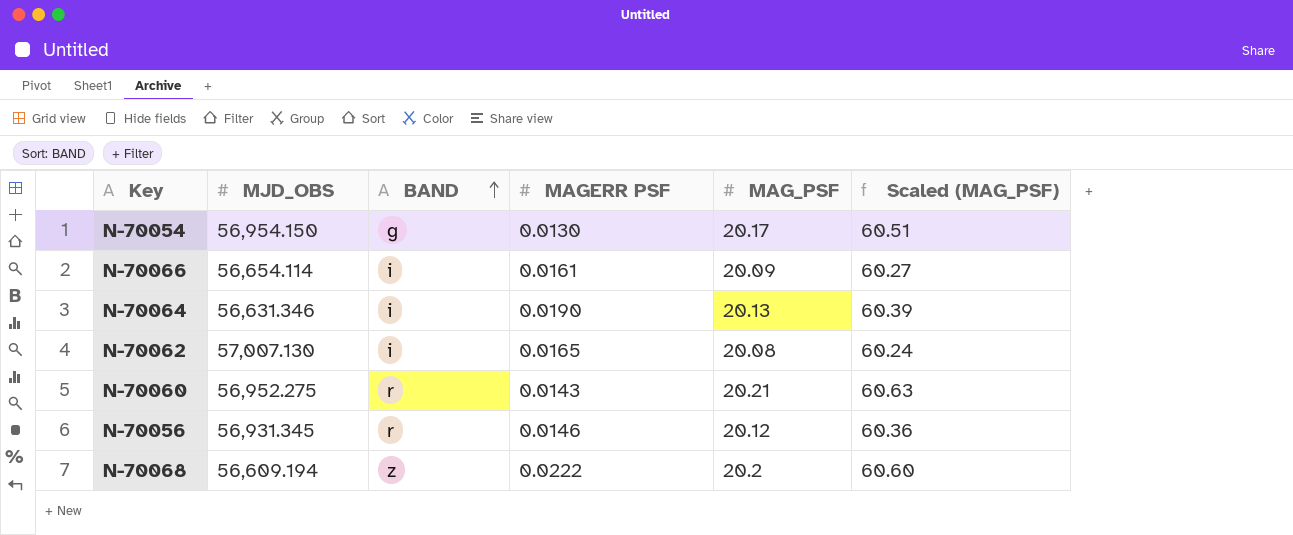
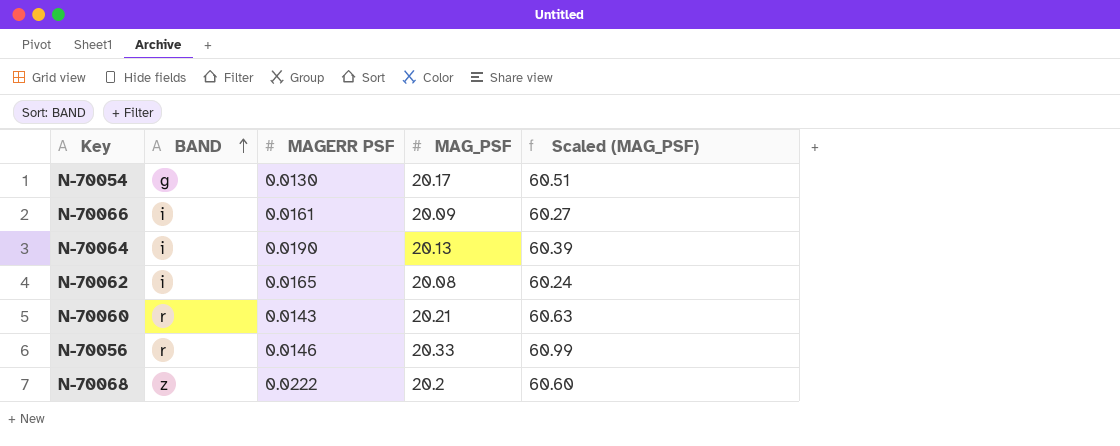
column MJD_OBS | position: 2 -> none
N-70056 | MAG_PSF: 20.12 -> 20.33
N-70056 | Scaled (MAG_PSF): 60.36 -> 60.99

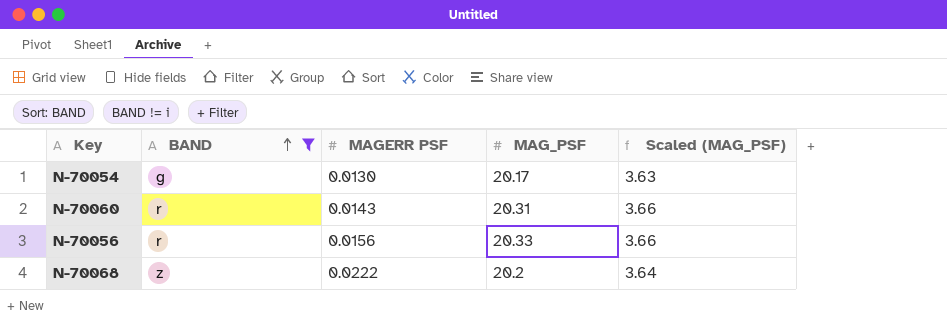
filter: none -> BAND != i
column Scaled (MAG_PSF) | formula: [MAG_PSF] * 3 -> [MAG_PSF] * 0.18
N-70060 | MAG_PSF: 20.21 -> 20.31
N-70056 | MAGERR PSF: 0.0146 -> 0.0156

